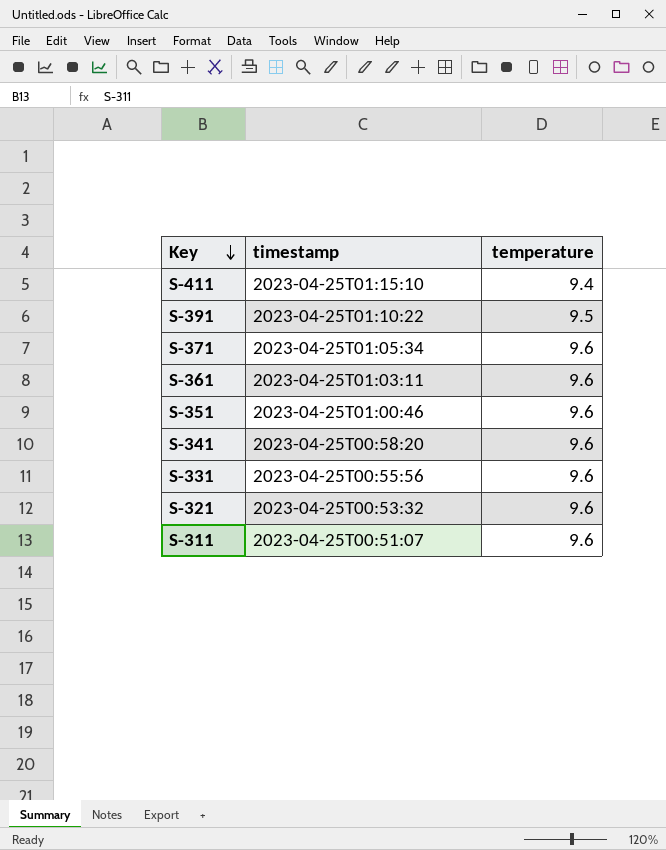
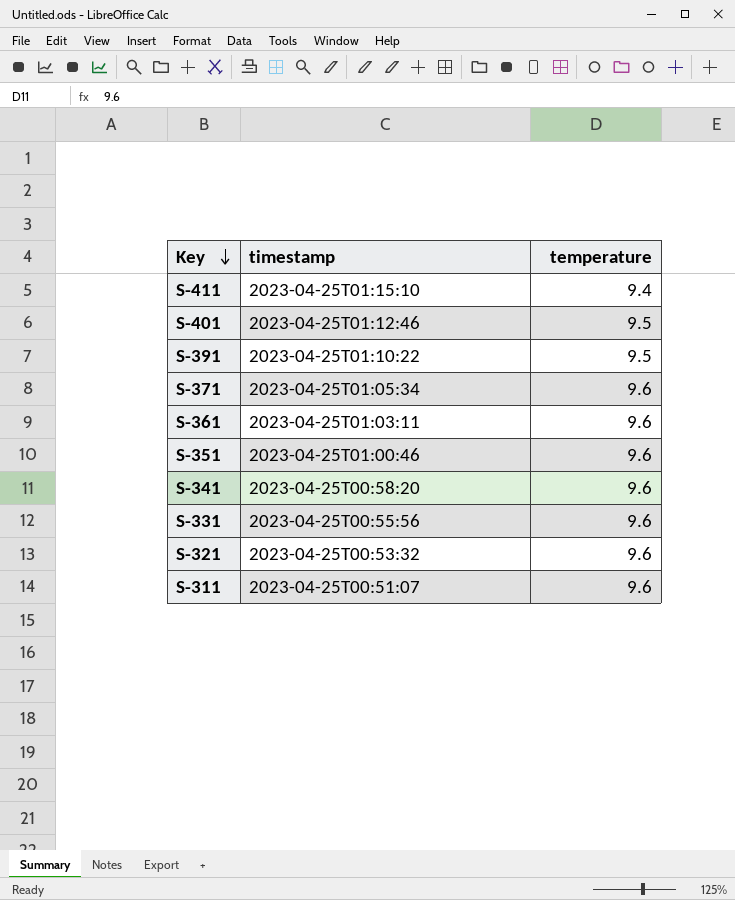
row S-401: none -> 2023-04-25T01:12:46 | 9.5

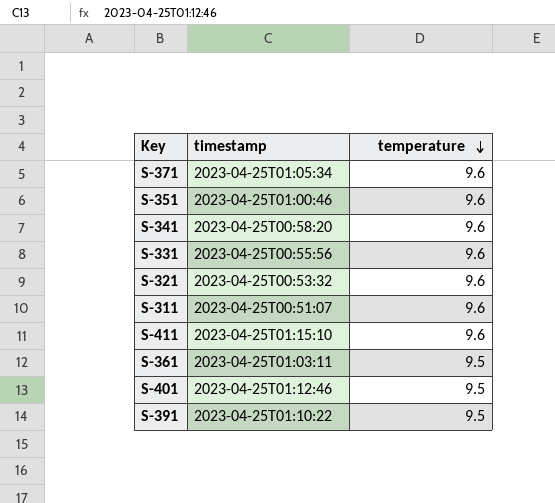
row order: Key descending -> temperature descending
S-411 | temperature: 9.4 -> 9.6
S-361 | temperature: 9.6 -> 9.5

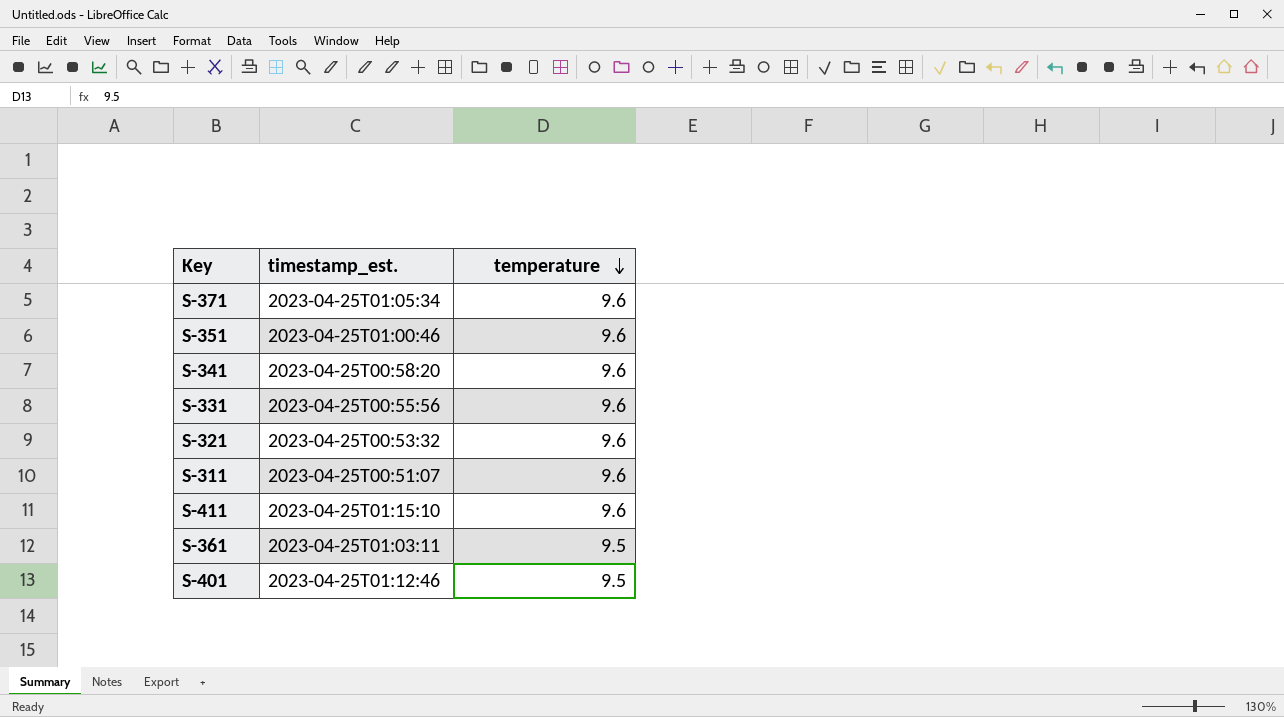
column name: timestamp -> timestamp_est.
row S-391: 2023-04-25T01:10:22 | 9.5 -> none

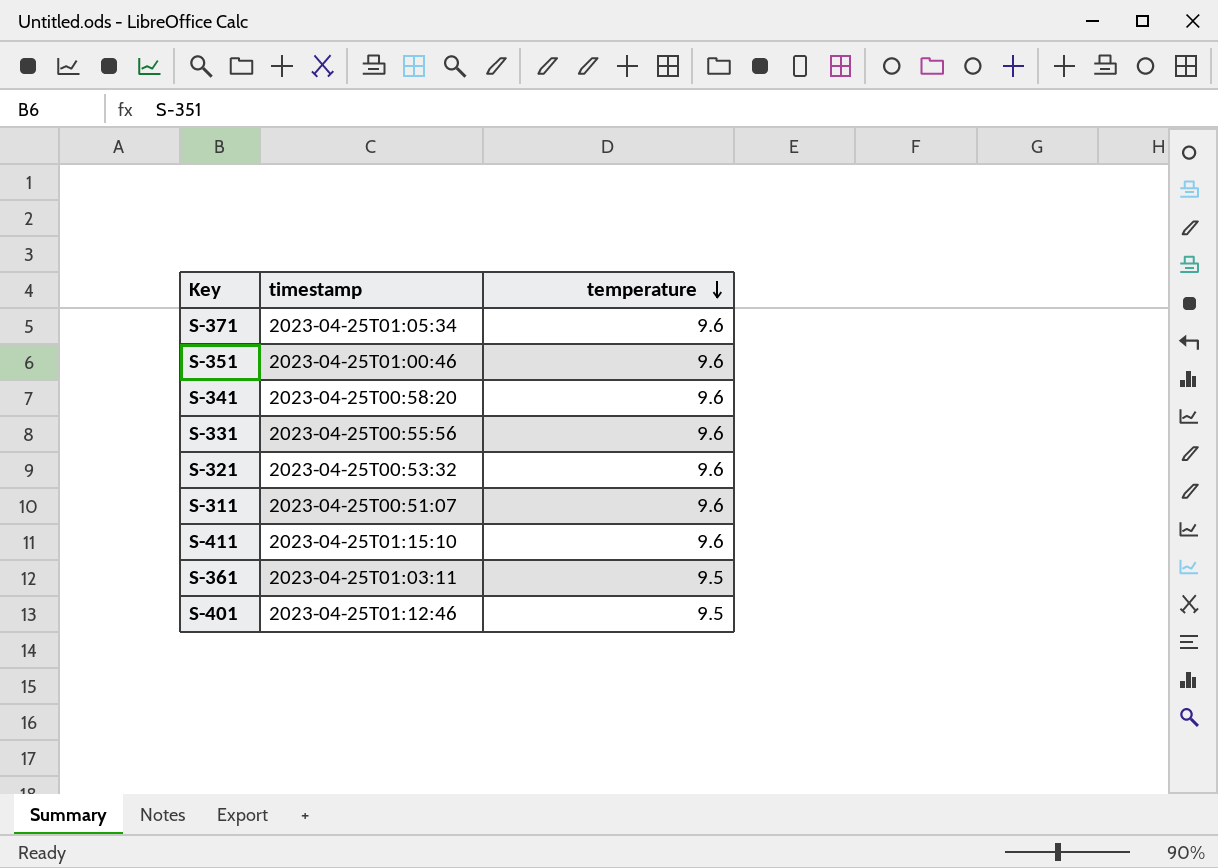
column name: timestamp_est. -> timestamp

